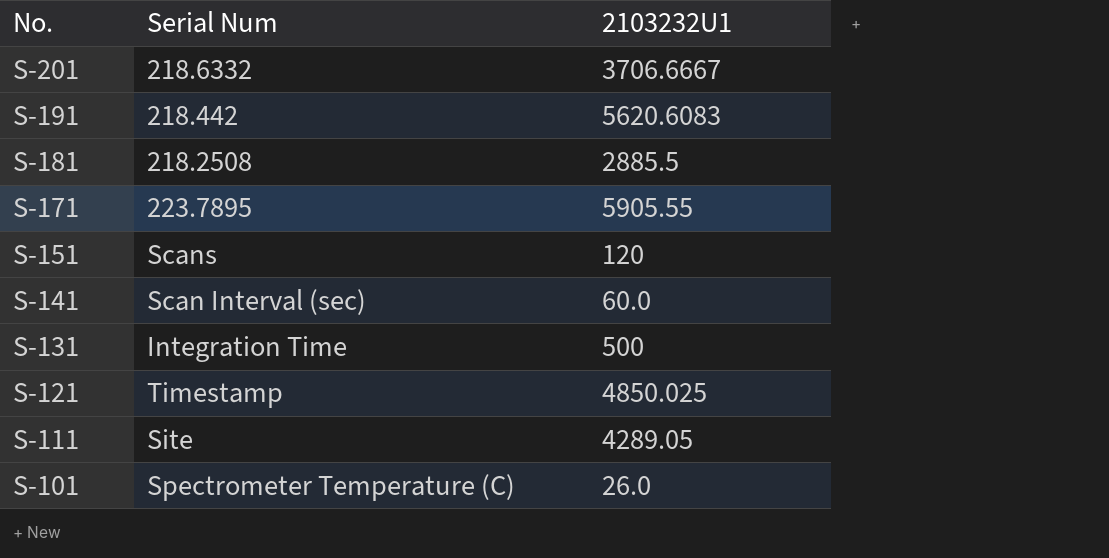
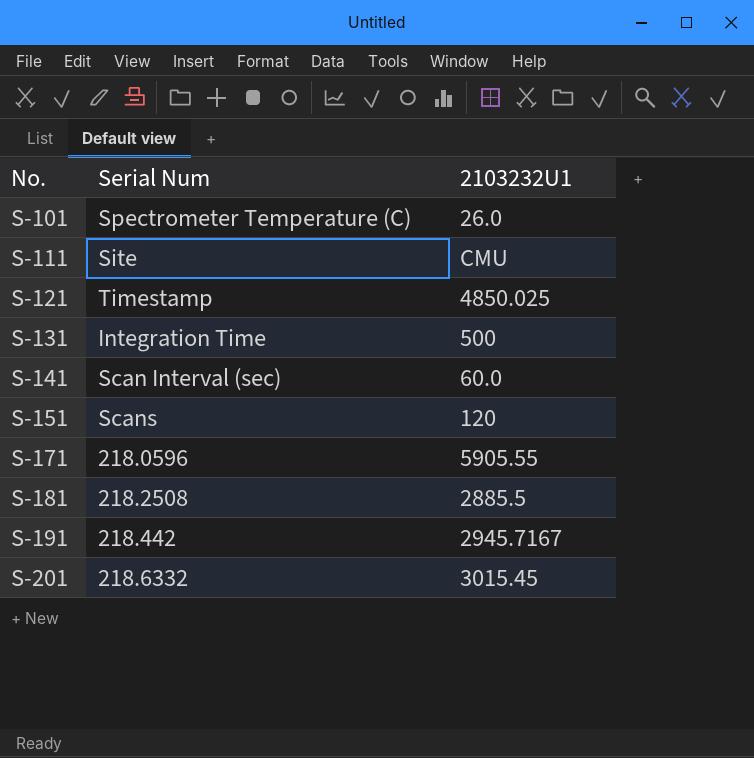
row order: No. descending -> No. ascending
S-111 | 2103232U1: 4289.05 -> CMU
S-171 | Serial Num: 223.7895 -> 218.0596
S-191 | 2103232U1: 5620.6083 -> 2945.7167
S-201 | 2103232U1: 3706.6667 -> 3015.45

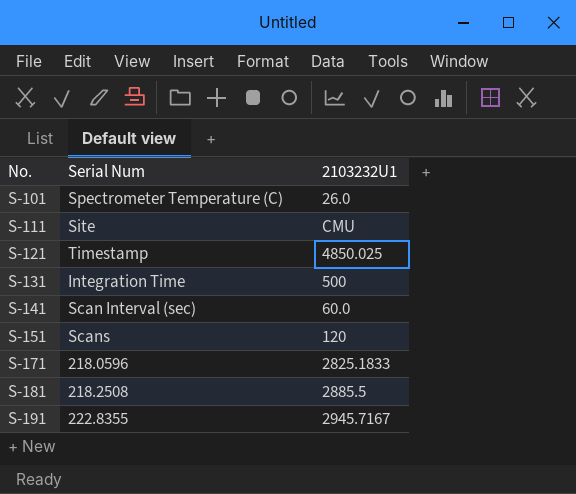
row S-201: 218.6332 | 3015.45 -> none
S-171 | 2103232U1: 5905.55 -> 2825.1833
S-191 | Serial Num: 218.442 -> 222.8355

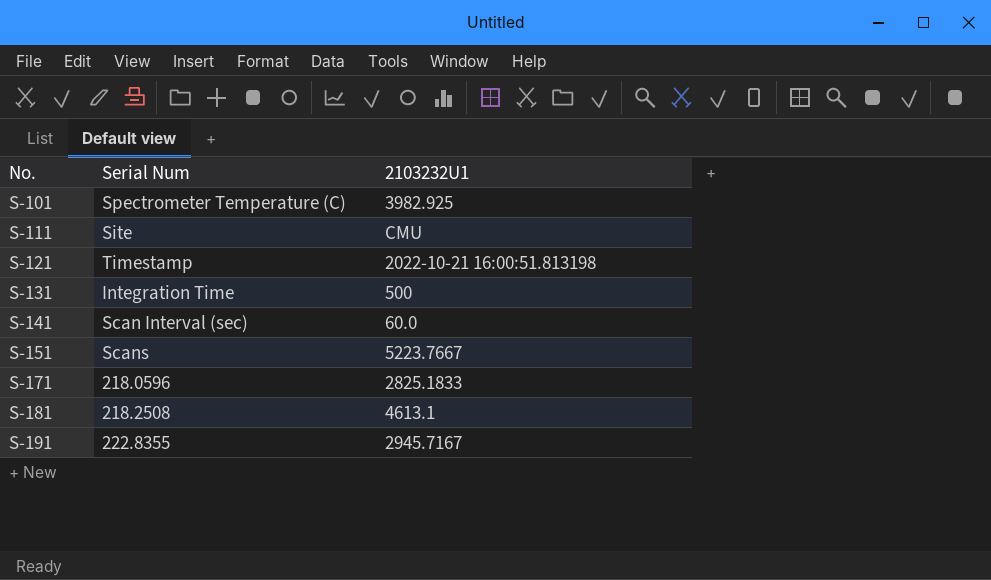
S-101 | 2103232U1: 26.0 -> 3982.925
S-121 | 2103232U1: 4850.025 -> 2022-10-21 16:00:51.813198
S-151 | 2103232U1: 120 -> 5223.7667
S-181 | 2103232U1: 2885.5 -> 4613.1

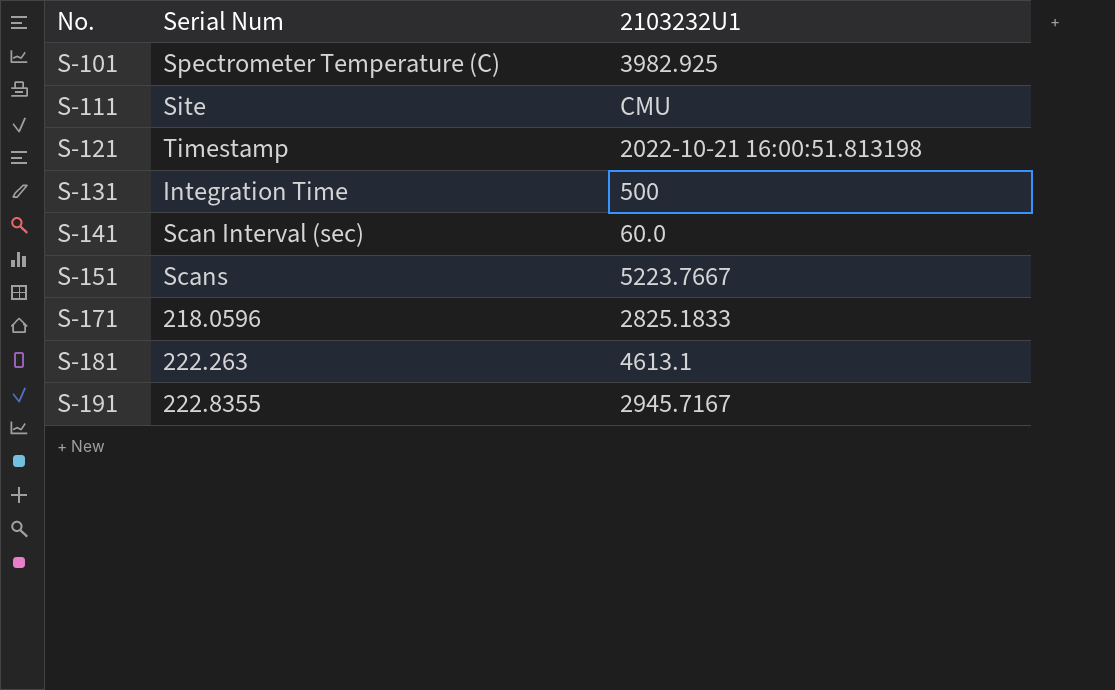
S-181 | Serial Num: 218.2508 -> 222.263

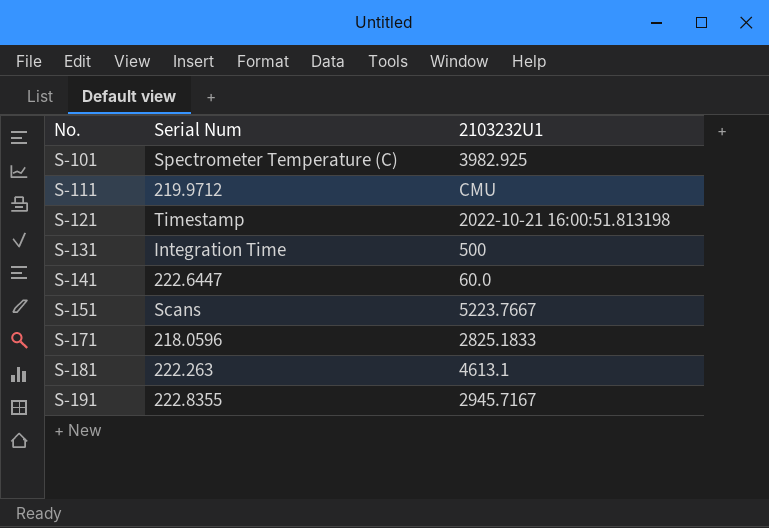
S-111 | Serial Num: Site -> 219.9712
S-141 | Serial Num: Scan Interval (sec) -> 222.6447

